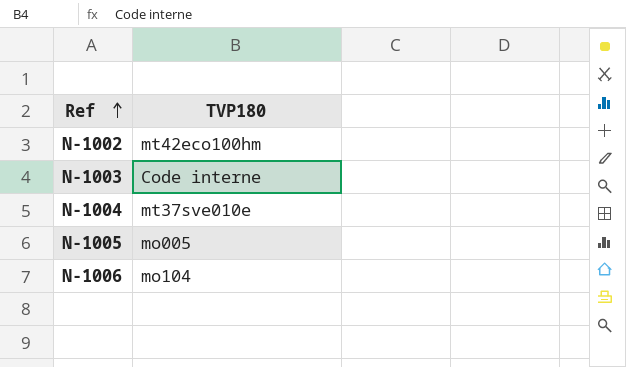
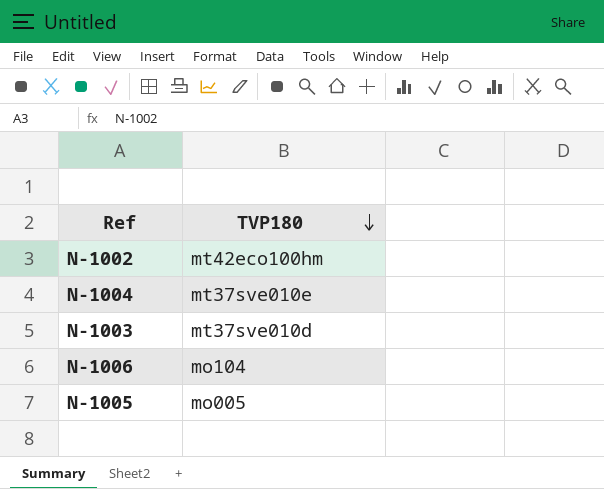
row order: Ref ascending -> TVP180 descending
N-1003 | TVP180: Code interne -> mt37sve010d

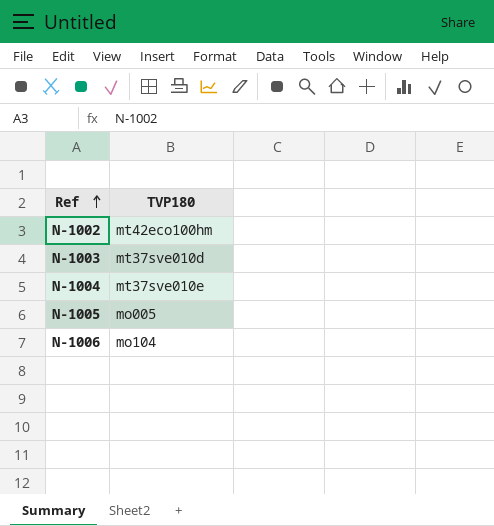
row order: TVP180 descending -> Ref ascending

